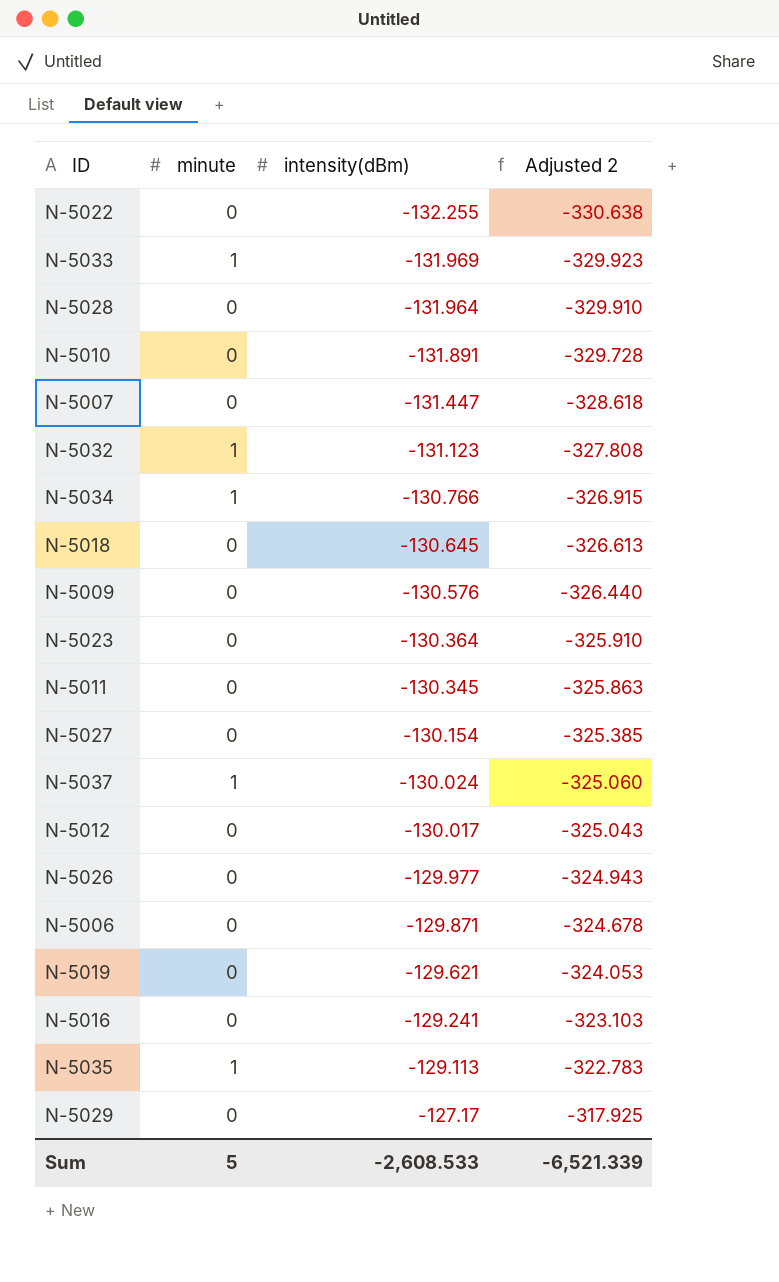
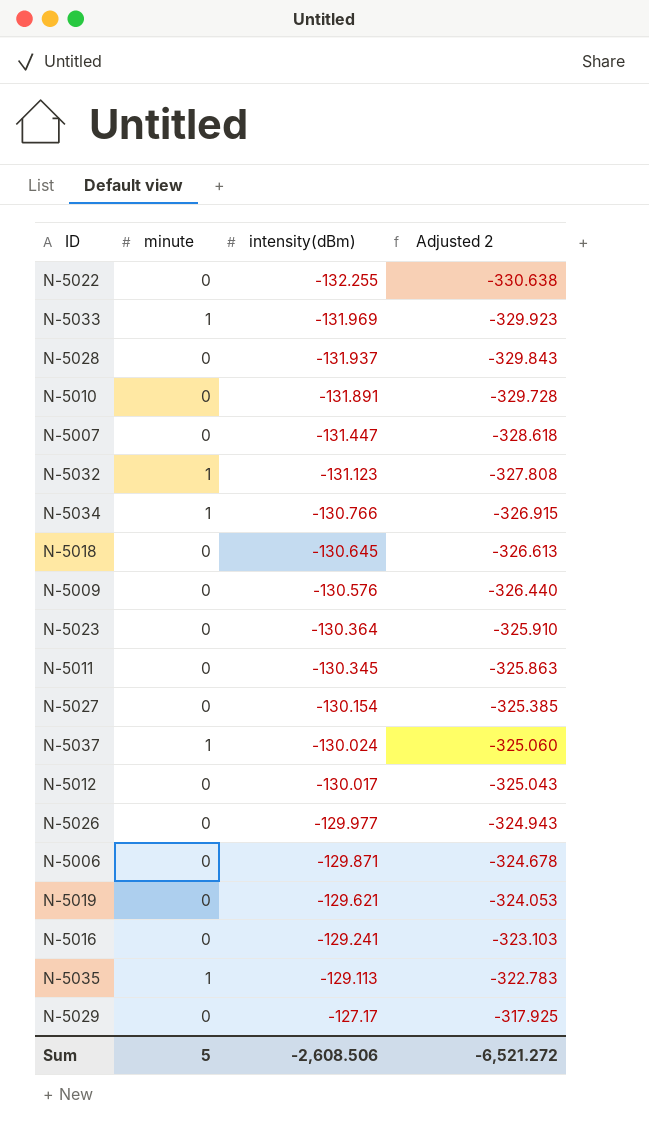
N-5028 | intensity(dBm): -131.964 -> -131.937
N-5028 | Adjusted 2: -329.910 -> -329.843
Sum | intensity(dBm): -2,608.533 -> -2,608.506
Sum | Adjusted 2: -6,521.339 -> -6,521.272

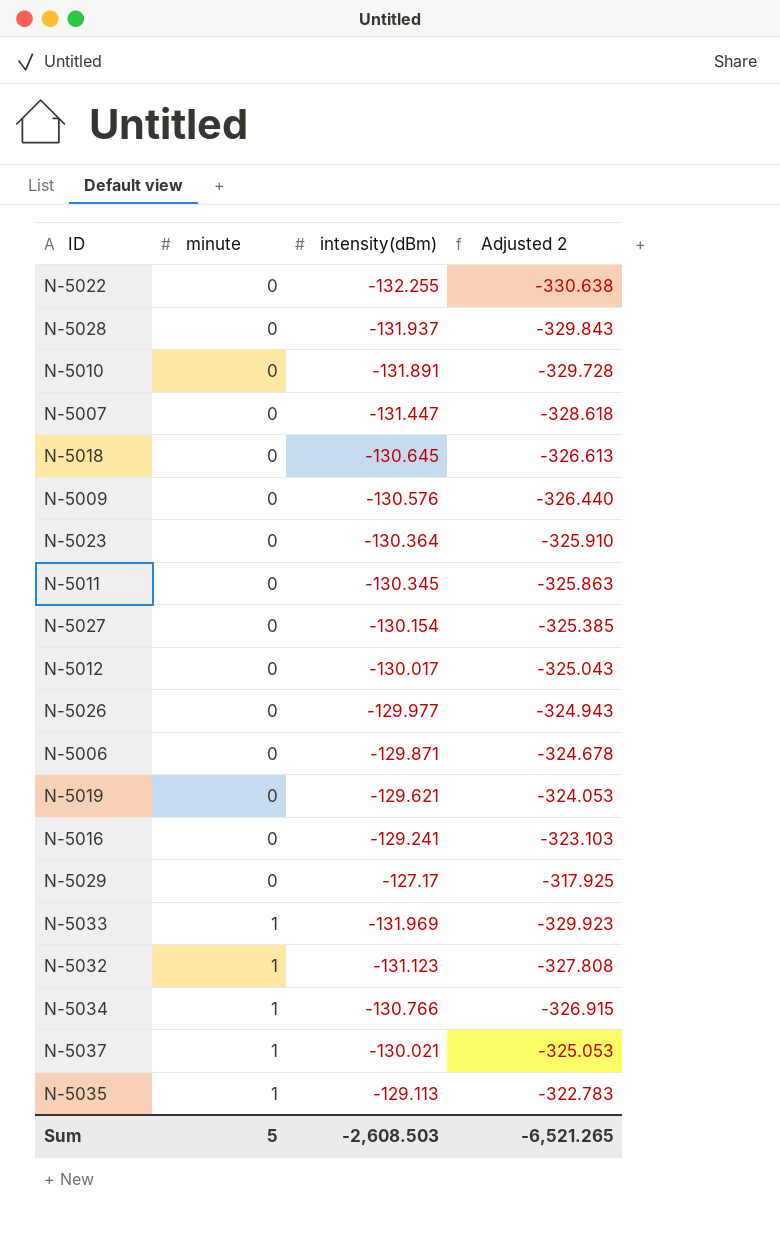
row order: intensity(dBm) ascending -> minute ascending
N-5037 | intensity(dBm): -130.024 -> -130.021
N-5037 | Adjusted 2: -325.060 -> -325.053
Sum | intensity(dBm): -2,608.506 -> -2,608.503
Sum | Adjusted 2: -6,521.272 -> -6,521.265

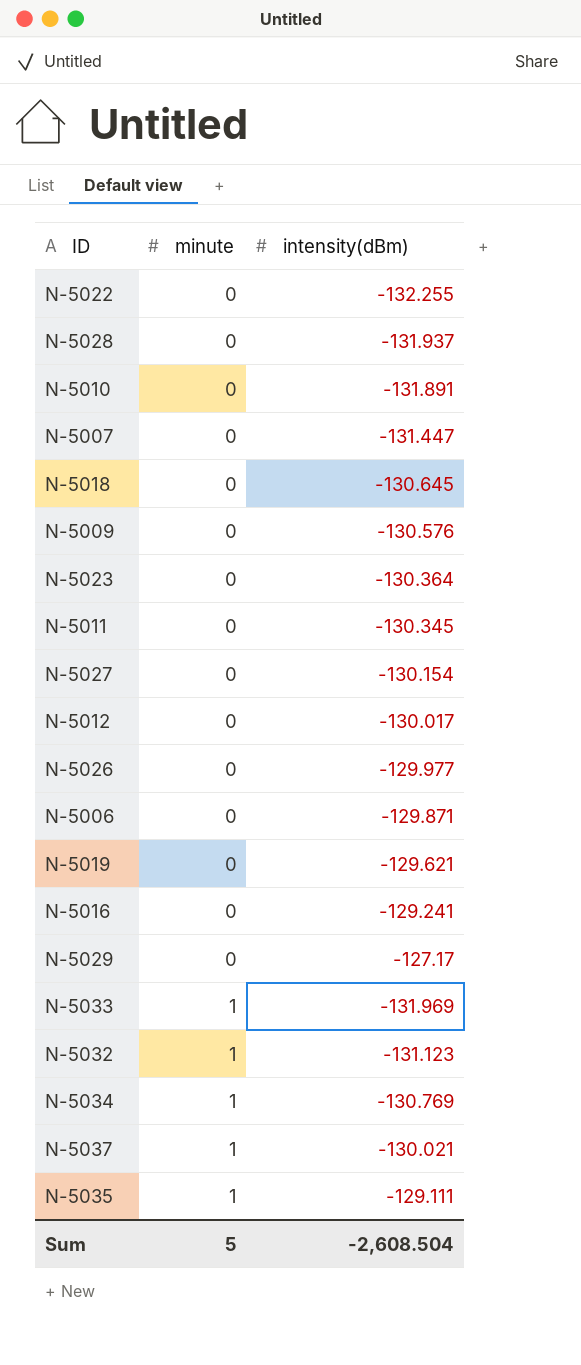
column Adjusted 2 | formula: [intensity(dBm)] * 2.5 -> none
N-5034 | intensity(dBm): -130.766 -> -130.769
N-5035 | intensity(dBm): -129.113 -> -129.111
Sum | intensity(dBm): -2,608.503 -> -2,608.504

